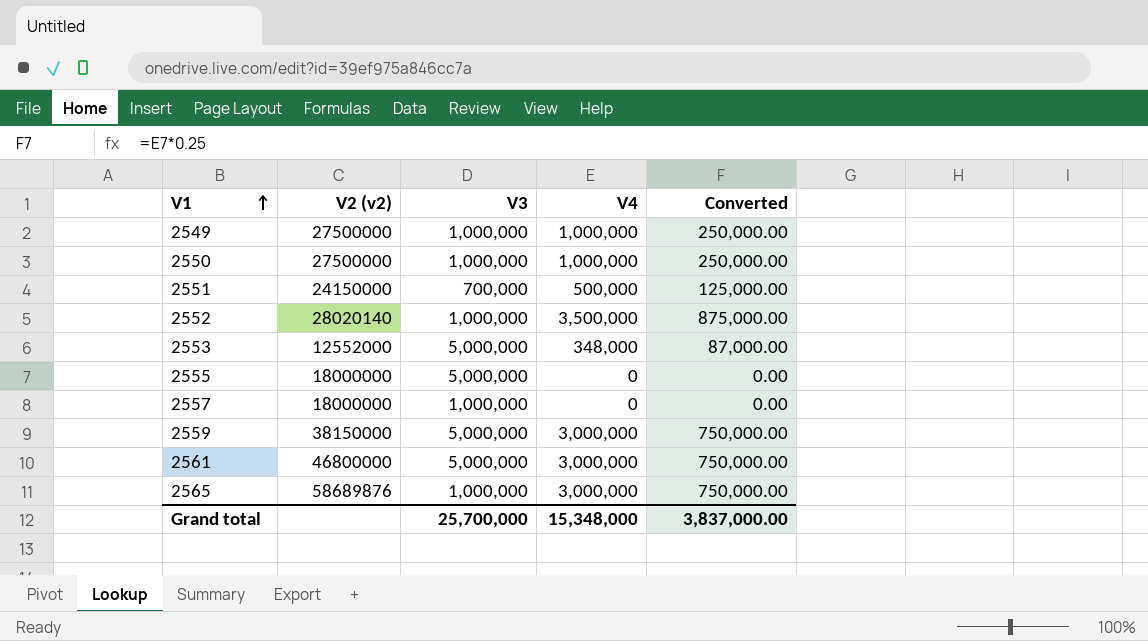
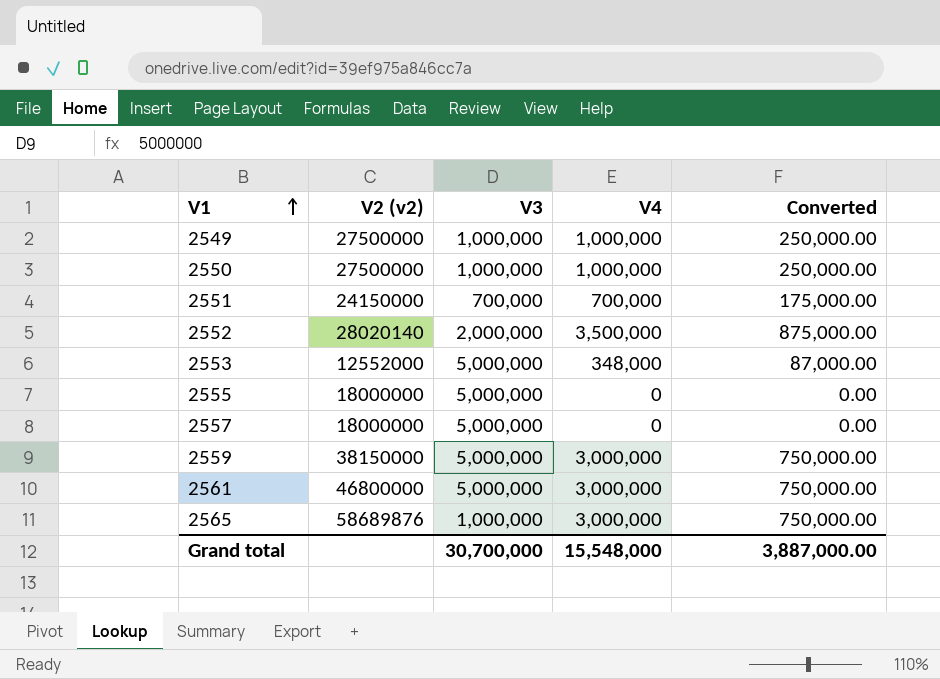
2551 | V4: 500,000 -> 700,000
2551 | Converted: 125,000.00 -> 175,000.00
2552 | V3: 1,000,000 -> 2,000,000
2557 | V3: 1,000,000 -> 5,000,000
Grand total | V3: 25,700,000 -> 30,700,000
Grand total | V4: 15,348,000 -> 15,548,000
Grand total | Converted: 3,837,000.00 -> 3,887,000.00

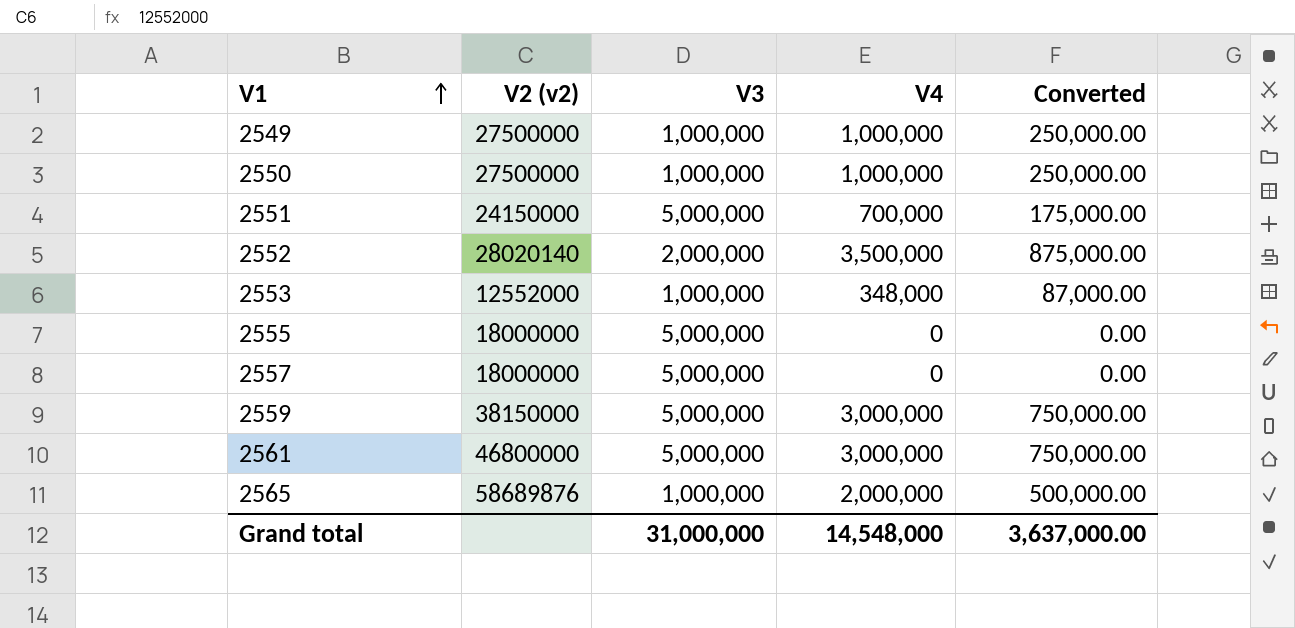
2551 | V3: 700,000 -> 5,000,000
2553 | V3: 5,000,000 -> 1,000,000
2565 | V4: 3,000,000 -> 2,000,000
2565 | Converted: 750,000.00 -> 500,000.00
Grand total | V3: 30,700,000 -> 31,000,000
Grand total | V4: 15,548,000 -> 14,548,000
Grand total | Converted: 3,887,000.00 -> 3,637,000.00

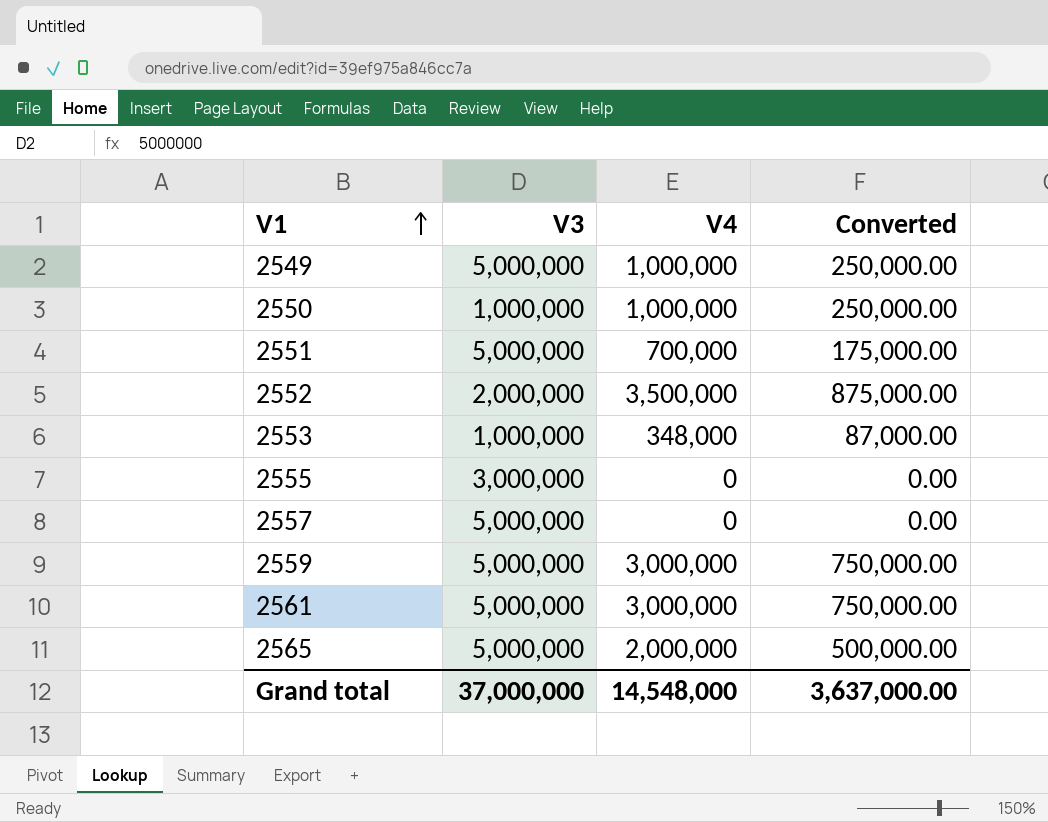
column V2 (v2) | position: 2 -> none
2549 | V3: 1,000,000 -> 5,000,000
2555 | V3: 5,000,000 -> 3,000,000
2565 | V3: 1,000,000 -> 5,000,000
Grand total | V3: 31,000,000 -> 37,000,000

